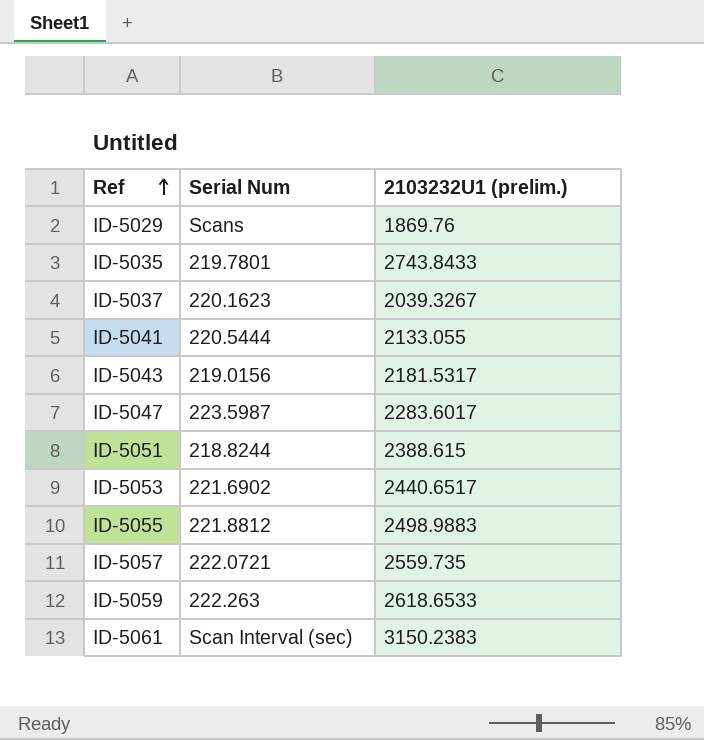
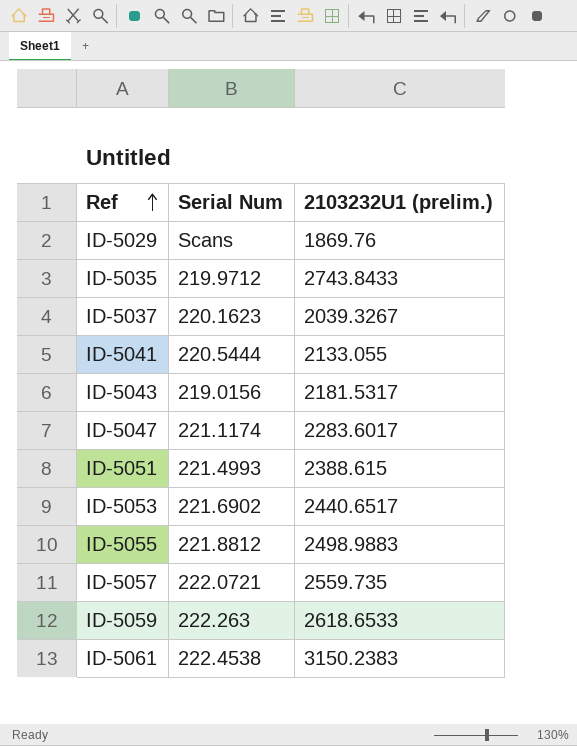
ID-5035 | Serial Num: 219.7801 -> 219.9712
ID-5047 | Serial Num: 223.5987 -> 221.1174
ID-5051 | Serial Num: 218.8244 -> 221.4993
ID-5061 | Serial Num: Scan Interval (sec) -> 222.4538

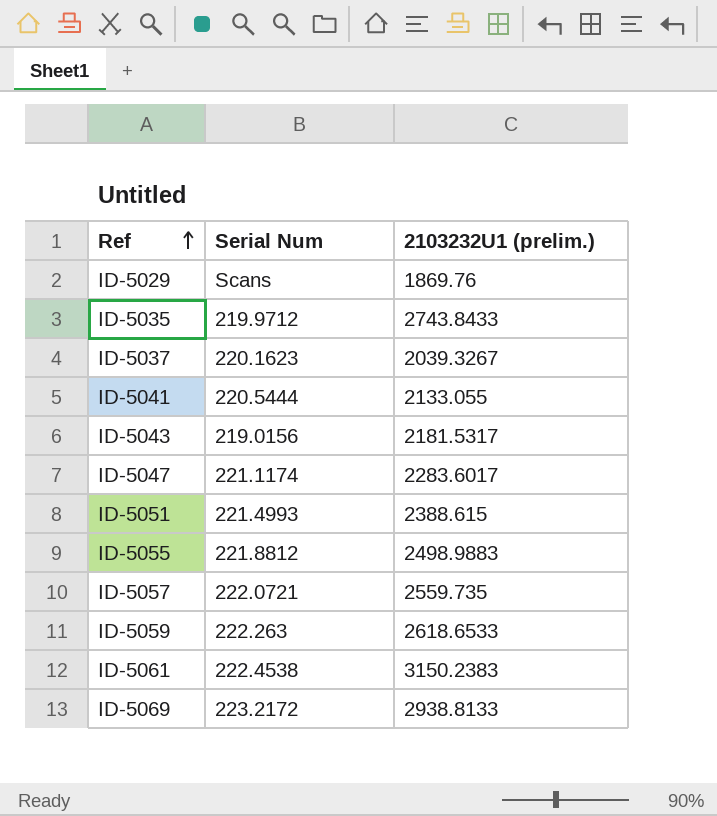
row ID-5053: 221.6902 | 2440.6517 -> none
row ID-5069: none -> 223.2172 | 2938.8133

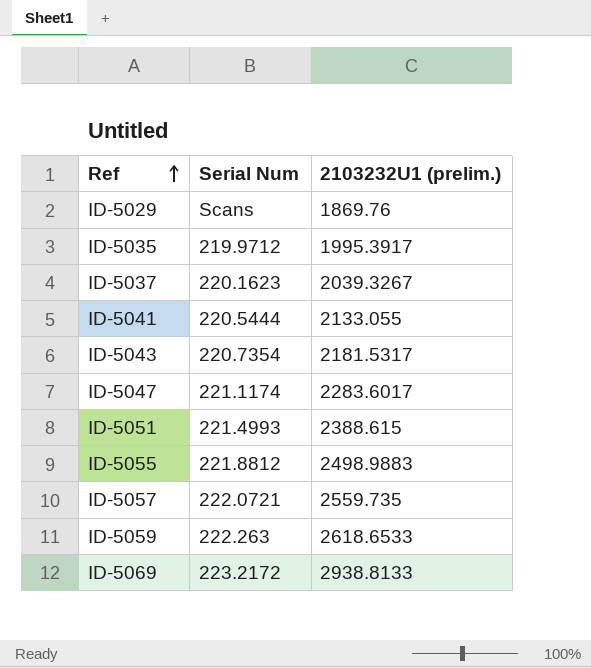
row ID-5061: 222.4538 | 3150.2383 -> none
ID-5035 | 2103232U1 (prelim.): 2743.8433 -> 1995.3917
ID-5043 | Serial Num: 219.0156 -> 220.7354

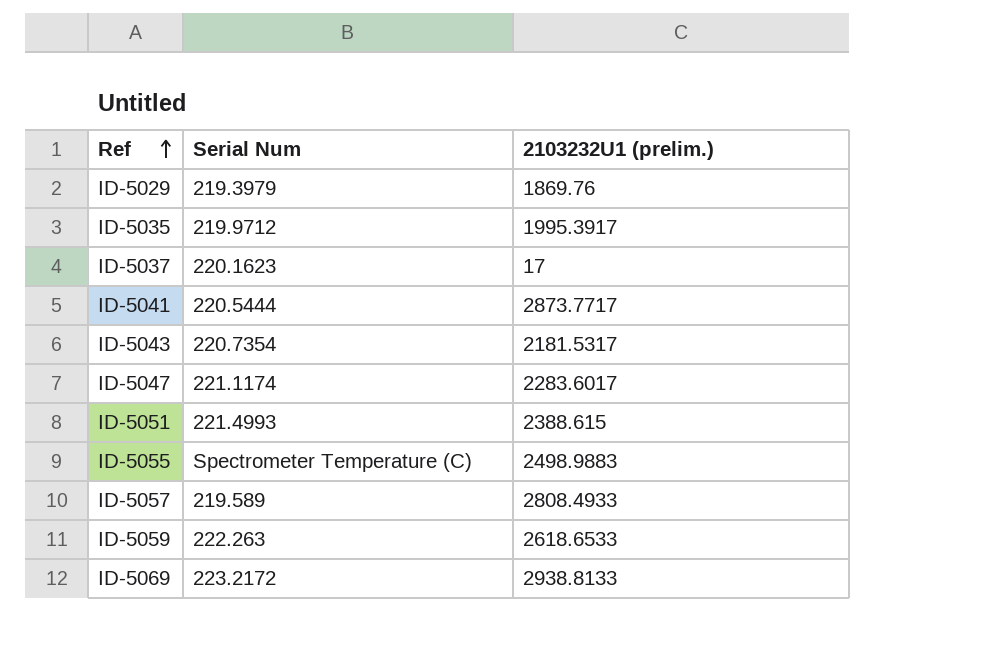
ID-5029 | Serial Num: Scans -> 219.3979
ID-5037 | 2103232U1 (prelim.): 2039.3267 -> 17
ID-5041 | 2103232U1 (prelim.): 2133.055 -> 2873.7717
ID-5055 | Serial Num: 221.8812 -> Spectrometer Temperature (C)
ID-5057 | Serial Num: 222.0721 -> 219.589
ID-5057 | 2103232U1 (prelim.): 2559.735 -> 2808.4933

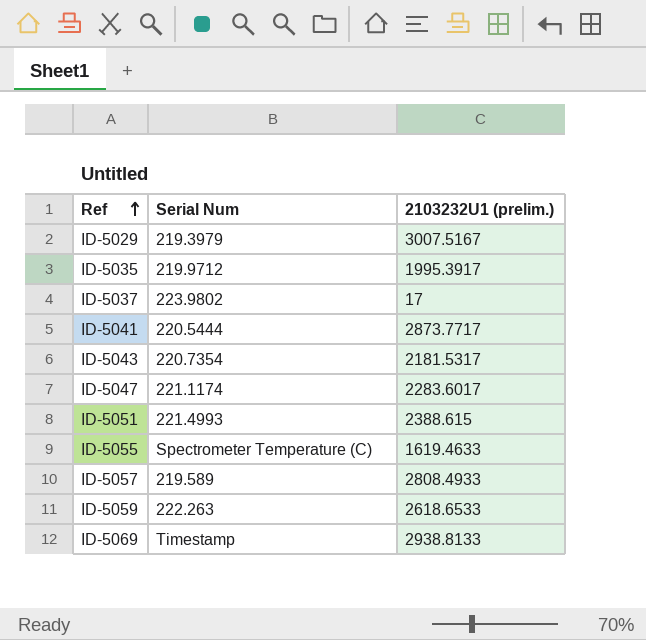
ID-5029 | 2103232U1 (prelim.): 1869.76 -> 3007.5167
ID-5037 | Serial Num: 220.1623 -> 223.9802
ID-5055 | 2103232U1 (prelim.): 2498.9883 -> 1619.4633
ID-5069 | Serial Num: 223.2172 -> Timestamp

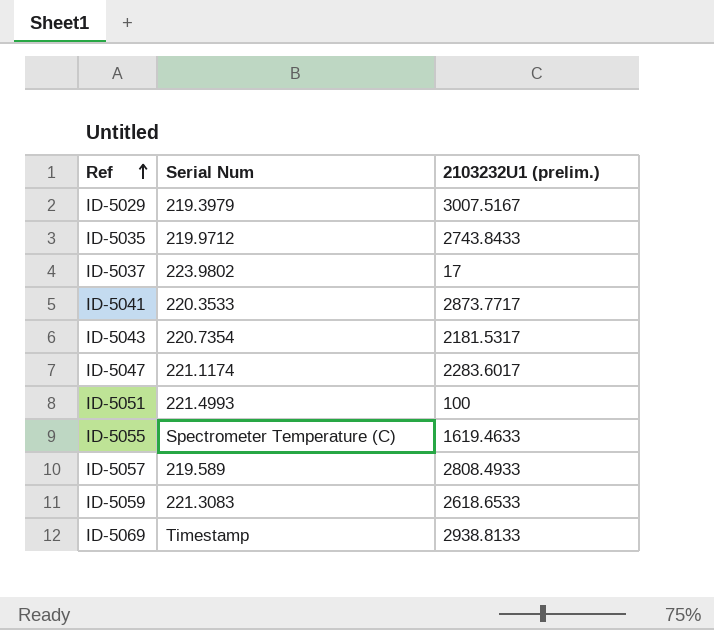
ID-5035 | 2103232U1 (prelim.): 1995.3917 -> 2743.8433
ID-5041 | Serial Num: 220.5444 -> 220.3533
ID-5051 | 2103232U1 (prelim.): 2388.615 -> 100
ID-5059 | Serial Num: 222.263 -> 221.3083

